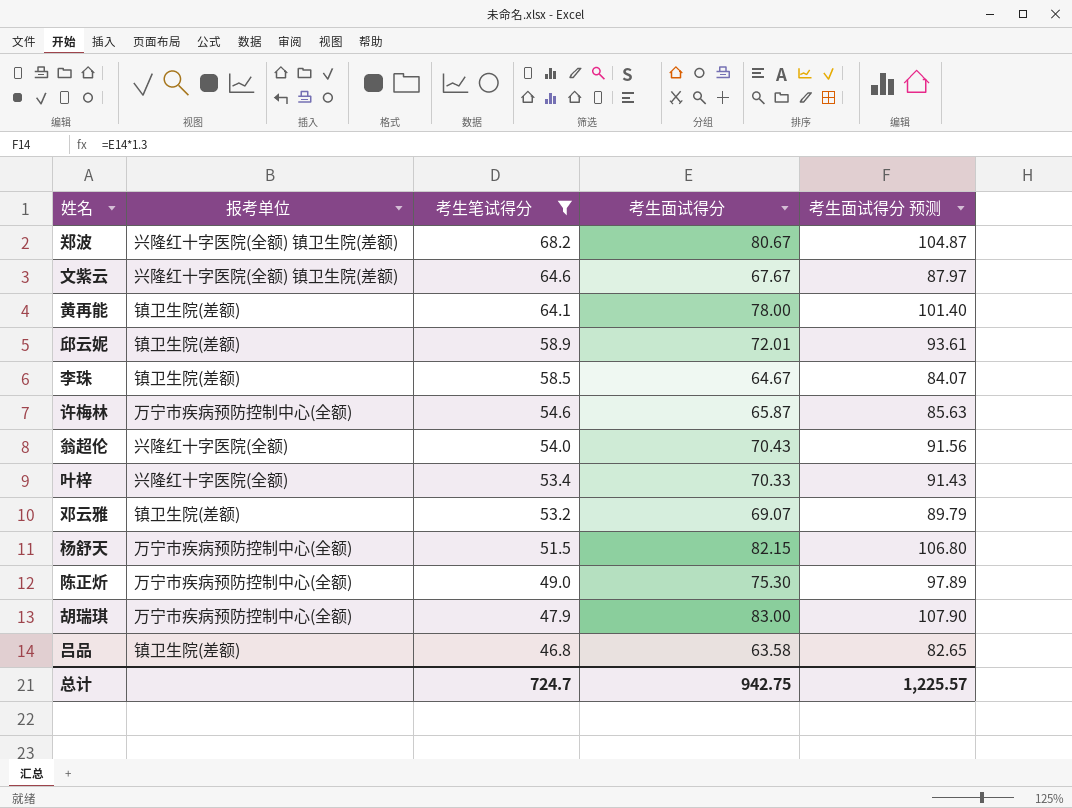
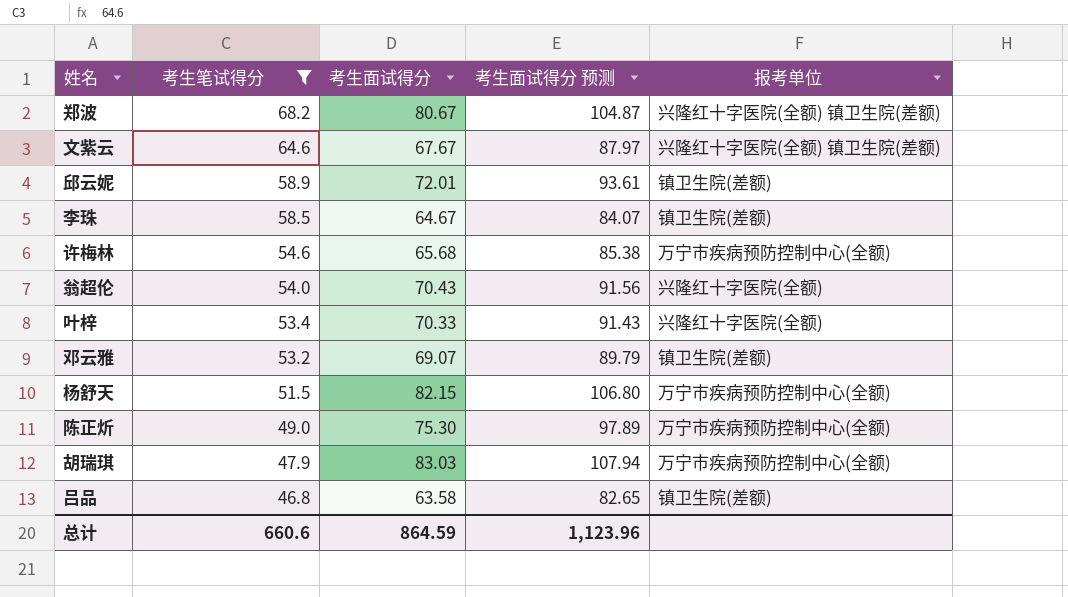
column 报考单位 | position: 2 -> 5
row 黄再能: 镇卫生院(差额) | 64.1 | 78.00 | 101.40 -> none
许梅林 | 考生面试得分: 65.87 -> 65.68
许梅林 | 考生面试得分 预测: 85.63 -> 85.38
胡瑞琪 | 考生面试得分: 83.00 -> 83.03
胡瑞琪 | 考生面试得分 预测: 107.90 -> 107.94
总计 | 考生笔试得分: 724.7 -> 660.6
总计 | 考生面试得分: 942.75 -> 864.59
总计 | 考生面试得分 预测: 1,225.57 -> 1,123.96

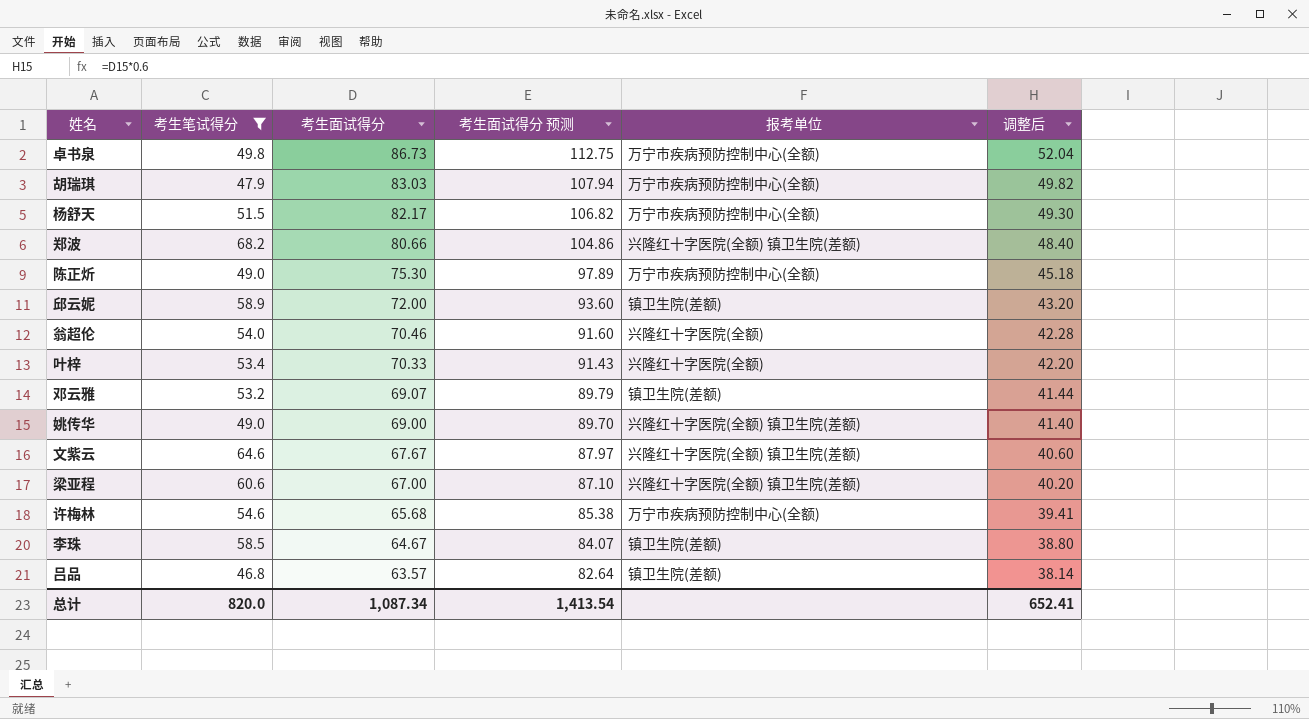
row order: 考生笔试得分 descending -> 考生面试得分 descending
column 调整后 | formula: none -> [考生面试得分] * 0.6
row 卓书泉: none -> 49.8 | 86.73 | 112.75 | 万宁市疾病预防控制中心(全额) | 52.04
杨舒天 | 考生面试得分: 82.15 -> 82.17
杨舒天 | 考生面试得分 预测: 106.80 -> 106.82
郑波 | 考生面试得分: 80.67 -> 80.66
郑波 | 考生面试得分 预测: 104.87 -> 104.86
邱云妮 | 考生面试得分: 72.01 -> 72.00
邱云妮 | 考生面试得分 预测: 93.61 -> 93.60
翁超伦 | 考生面试得分: 70.43 -> 70.46
翁超伦 | 考生面试得分 预测: 91.56 -> 91.60
row 姚传华: none -> 49.0 | 69.00 | 89.70 | 兴隆红十字医院(全额) 镇卫生院(差额) | 41.40
row 梁亚程: none -> 60.6 | 67.00 | 87.10 | 兴隆红十字医院(全额) 镇卫生院(差额) | 40.20
吕品 | 考生面试得分: 63.58 -> 63.57
吕品 | 考生面试得分 预测: 82.65 -> 82.64
总计 | 考生笔试得分: 660.6 -> 820.0
总计 | 考生面试得分: 864.59 -> 1,087.34
总计 | 考生面试得分 预测: 1,123.96 -> 1,413.54

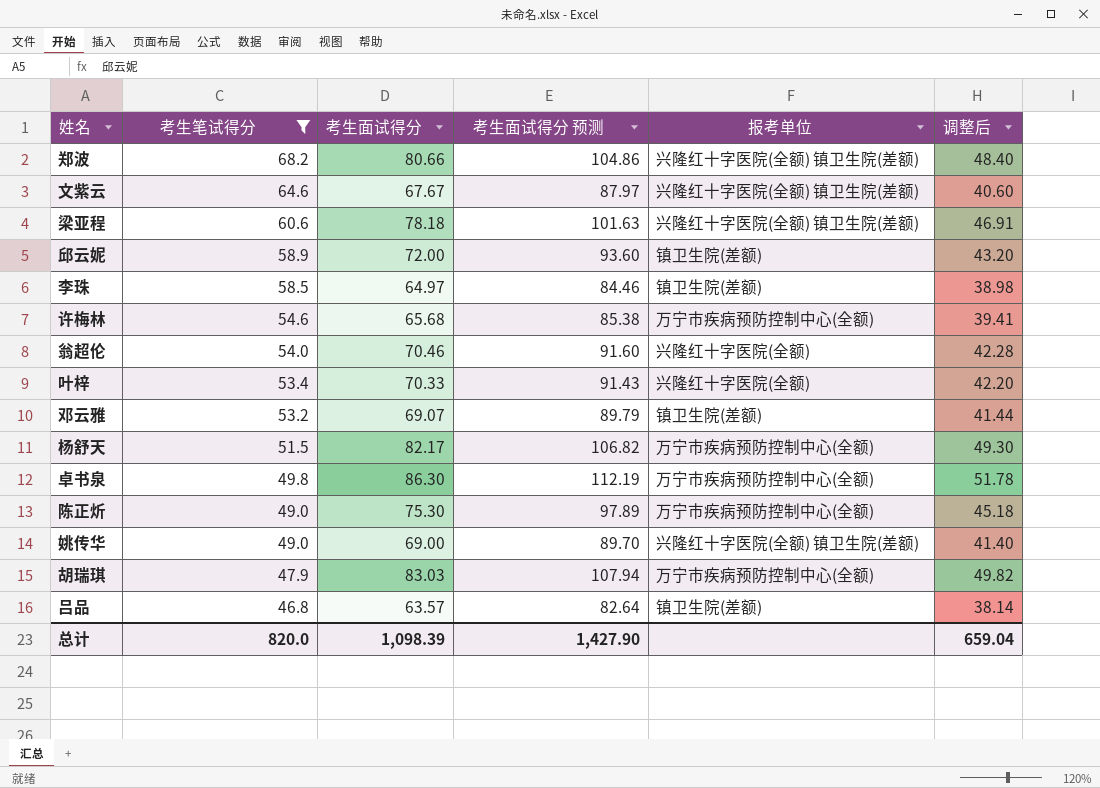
row order: 考生面试得分 descending -> 考生笔试得分 descending
梁亚程 | 考生面试得分: 67.00 -> 78.18
梁亚程 | 考生面试得分 预测: 87.10 -> 101.63
梁亚程 | 调整后: 40.20 -> 46.91
李珠 | 考生面试得分: 64.67 -> 64.97
李珠 | 考生面试得分 预测: 84.07 -> 84.46
李珠 | 调整后: 38.80 -> 38.98
卓书泉 | 考生面试得分: 86.73 -> 86.30
卓书泉 | 考生面试得分 预测: 112.75 -> 112.19
卓书泉 | 调整后: 52.04 -> 51.78
总计 | 考生面试得分: 1,087.34 -> 1,098.39
总计 | 考生面试得分 预测: 1,413.54 -> 1,427.90
总计 | 调整后: 652.41 -> 659.04

